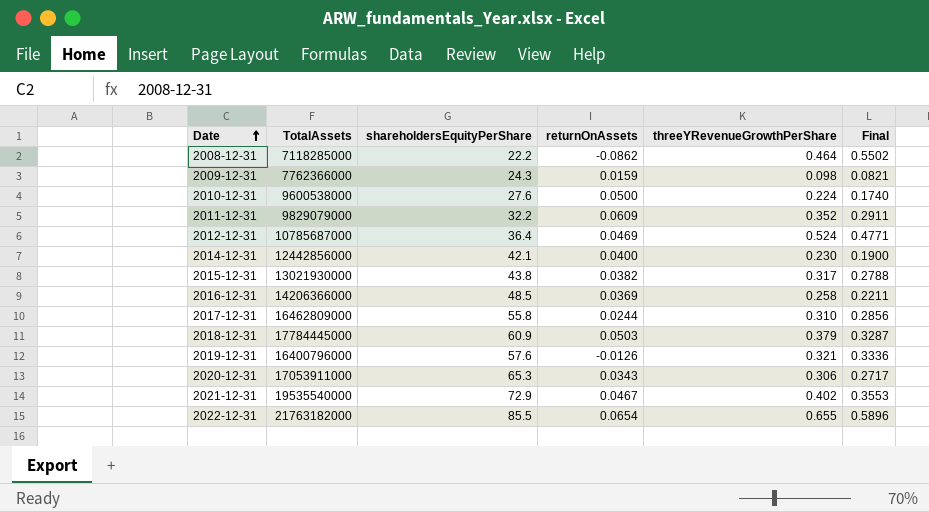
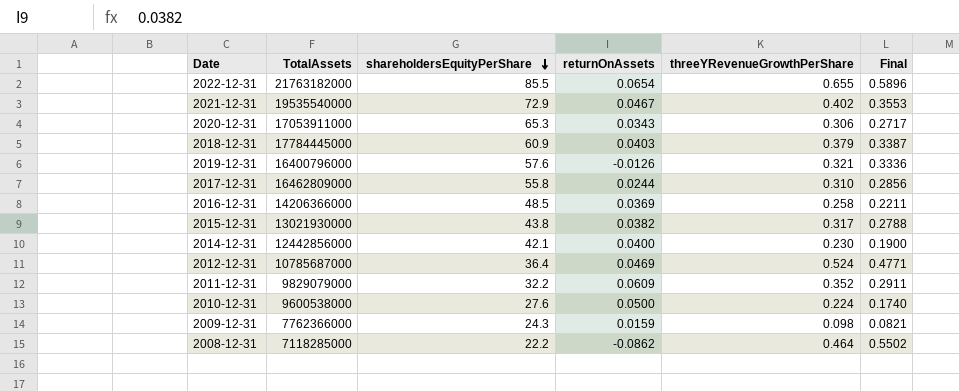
row order: Date ascending -> shareholdersEquityPerShare descending
2018-12-31 | returnOnAssets: 0.0503 -> 0.0403
2018-12-31 | Final: 0.3287 -> 0.3387

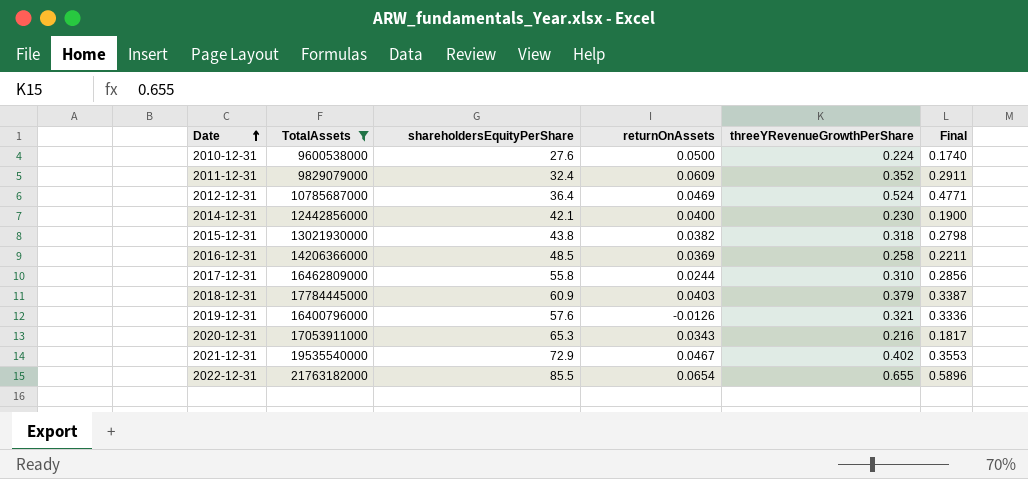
filter: none -> TotalAssets >= 9600538000
row order: shareholdersEquityPerShare descending -> Date ascending
2011-12-31 | shareholdersEquityPerShare: 32.2 -> 32.4
2015-12-31 | threeYRevenueGrowthPerShare: 0.317 -> 0.318
2015-12-31 | Final: 0.2788 -> 0.2798
2020-12-31 | threeYRevenueGrowthPerShare: 0.306 -> 0.216
2020-12-31 | Final: 0.2717 -> 0.1817

